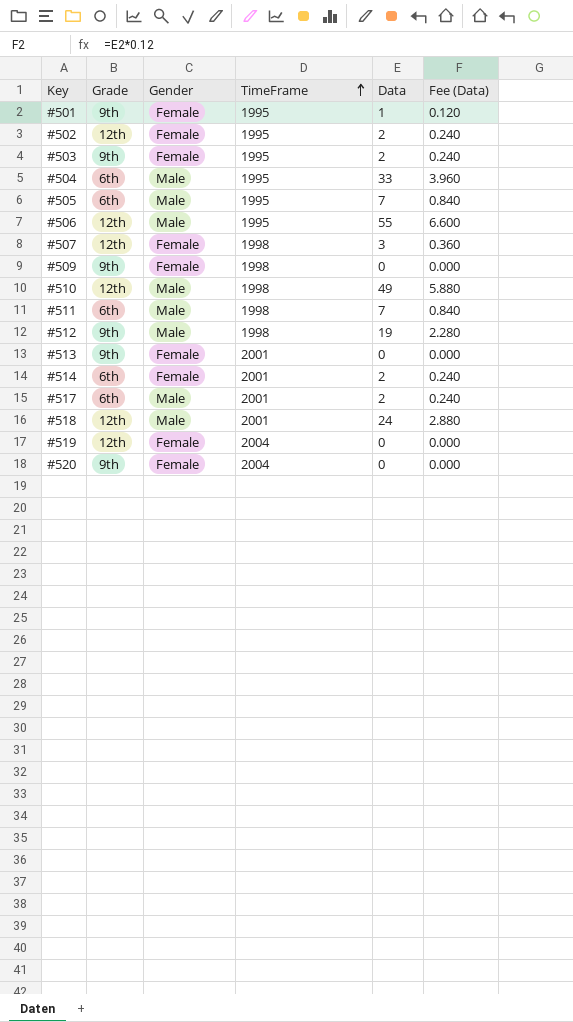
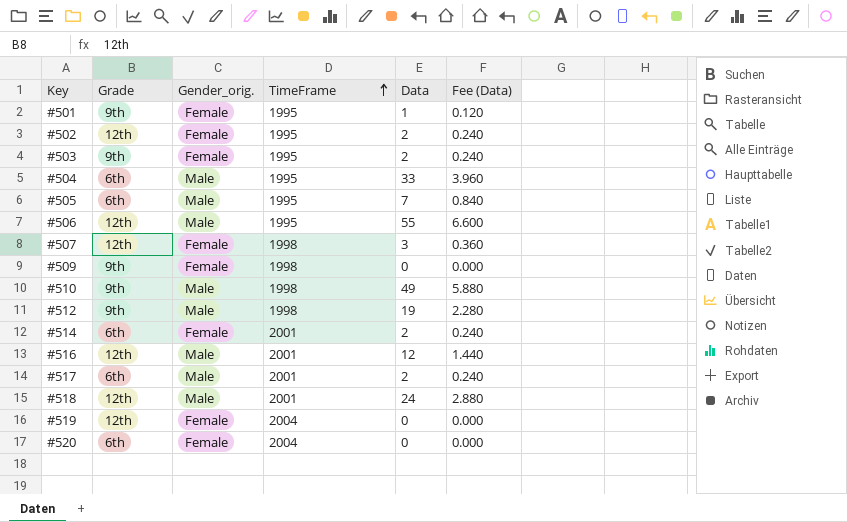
column name: Gender -> Gender_orig.
row #511: 6th | Male | 1998 | 7 | 0.840 -> none
row #513: 9th | Female | 2001 | 0 | 0.000 -> none
#510 | Grade: 12th -> 9th
row #516: none -> 12th | Male | 2001 | 12 | 1.440
#520 | Grade: 9th -> 6th

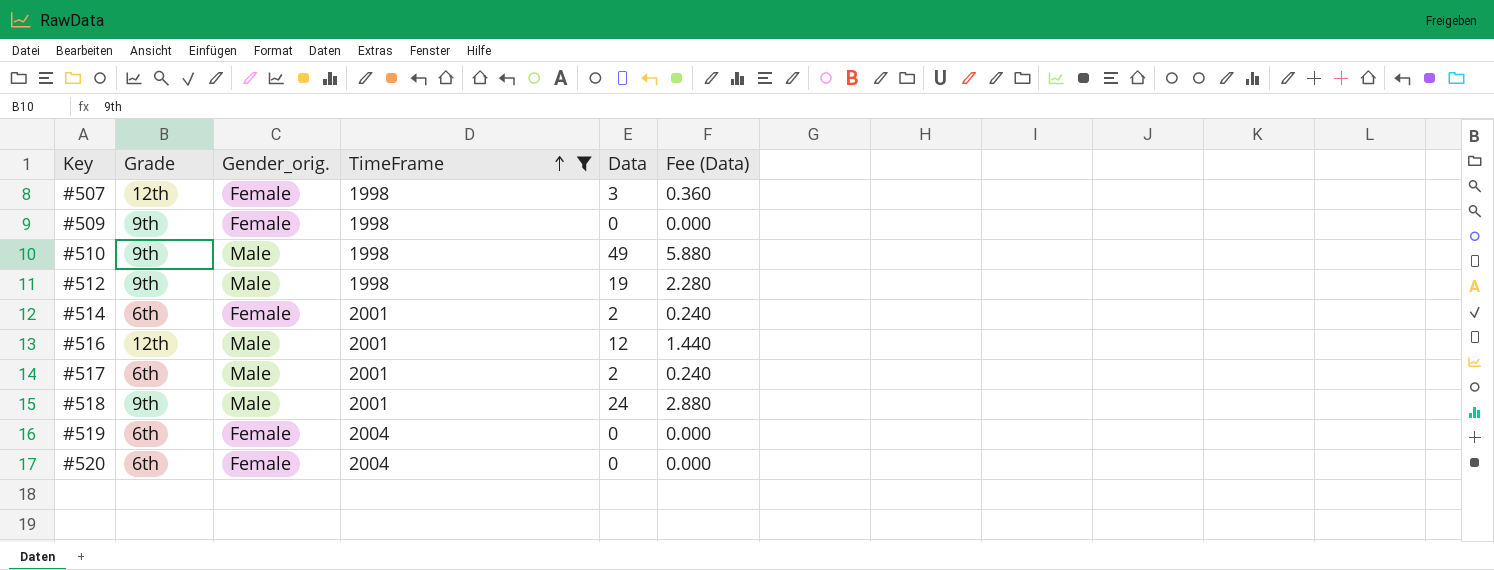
filter: none -> TimeFrame != 1995
#518 | Grade: 12th -> 9th
#519 | Grade: 12th -> 6th

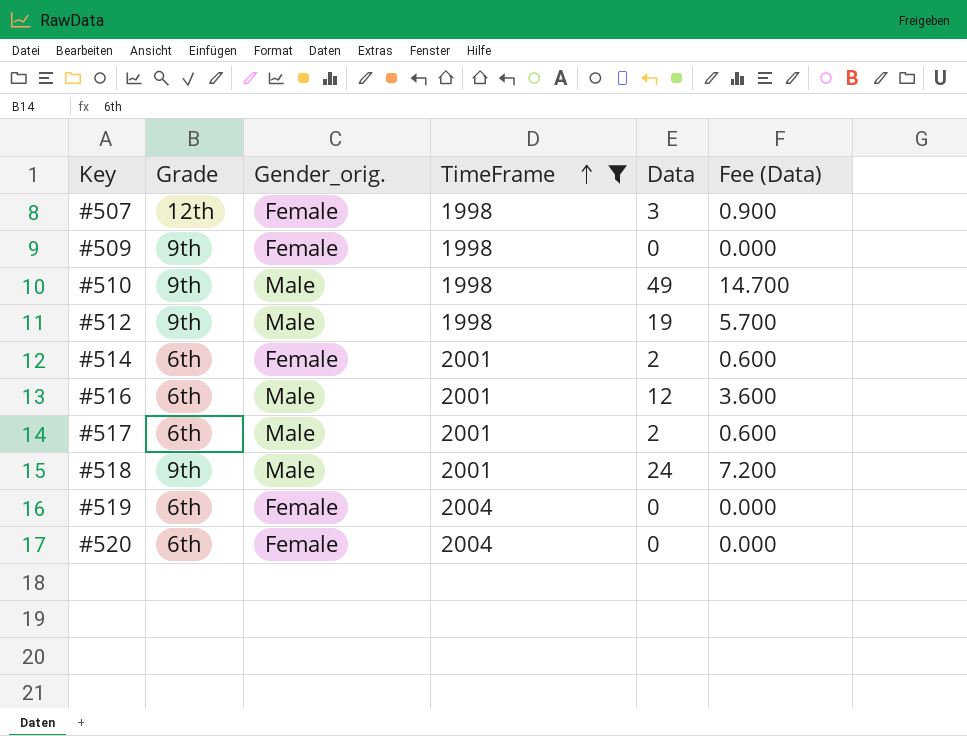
column Fee (Data) | formula: [Data] * 0.12 -> [Data] * 0.3
#516 | Grade: 12th -> 6th

